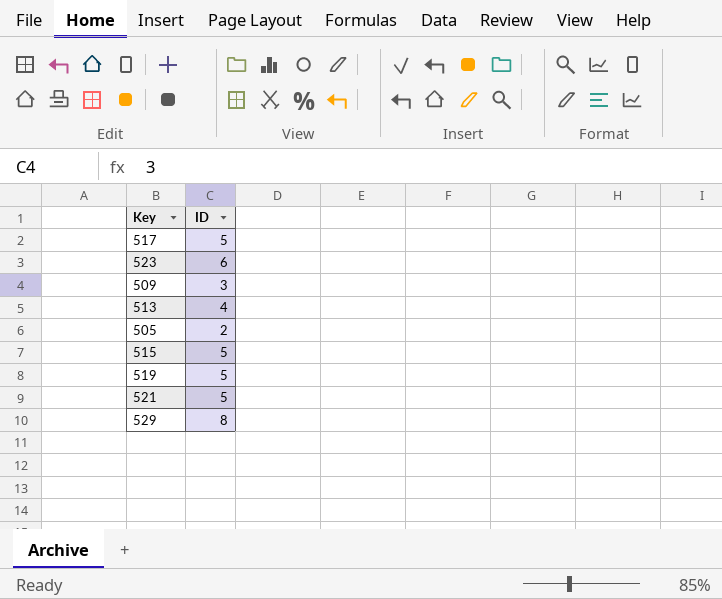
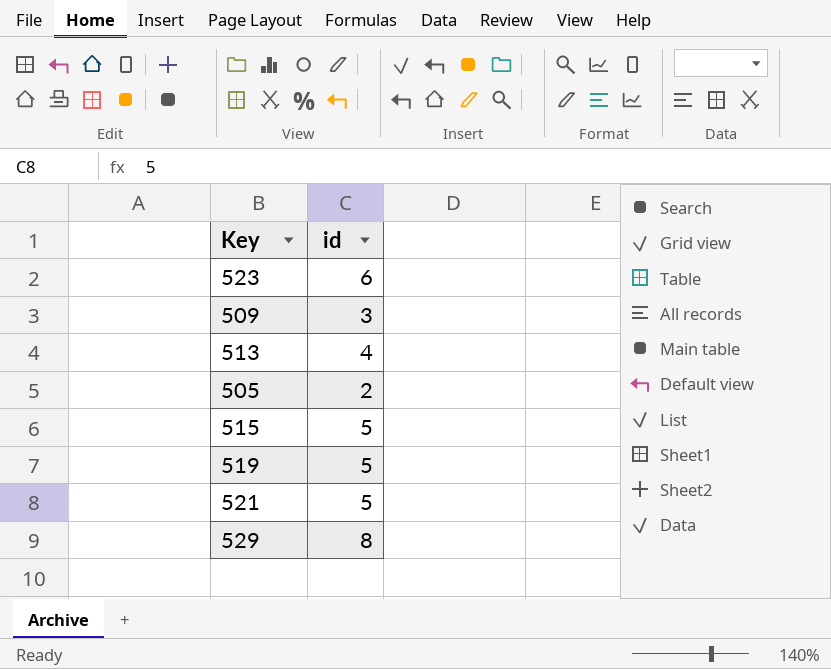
column name: ID -> id
row 517: 5 -> none

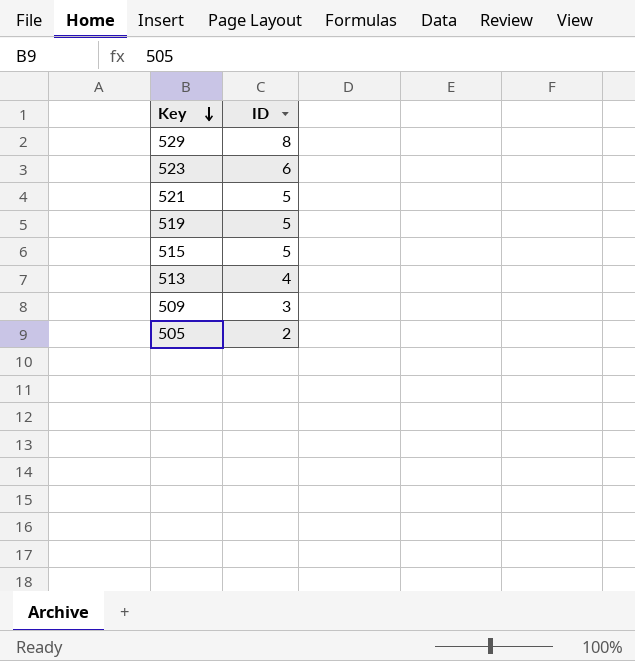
row order: none -> Key descending
column name: id -> ID

